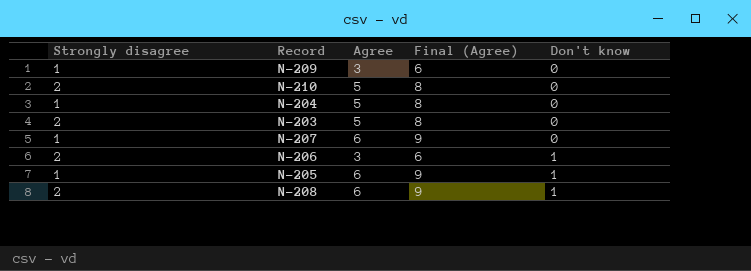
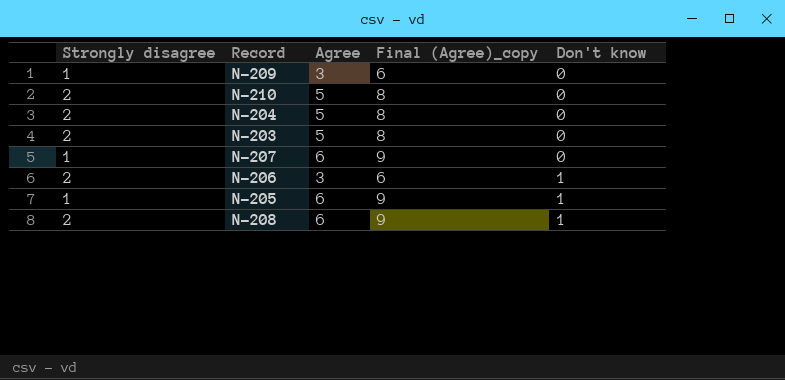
column name: Final (Agree) -> Final (Agree)_copy
N-204 | Strongly disagree: 1 -> 2

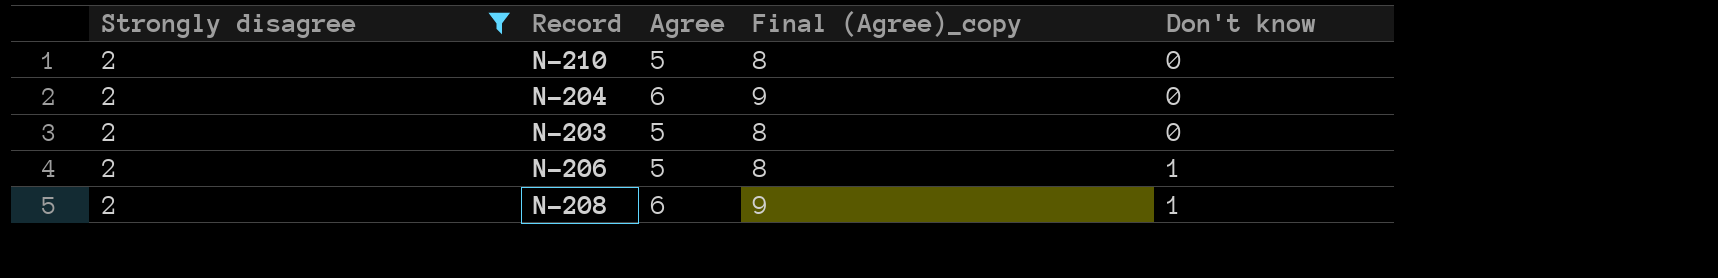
filter: none -> Strongly disagree = 2
N-204 | Agree: 5 -> 6
N-204 | Final (Agree)_copy: 8 -> 9
N-206 | Agree: 3 -> 5
N-206 | Final (Agree)_copy: 6 -> 8

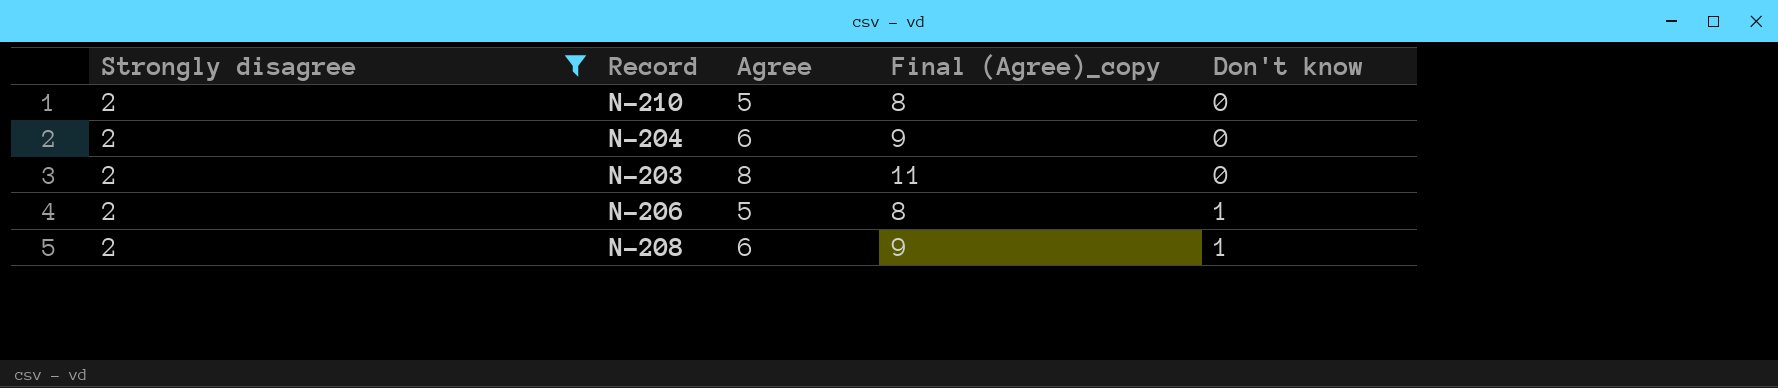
N-203 | Agree: 5 -> 8
N-203 | Final (Agree)_copy: 8 -> 11

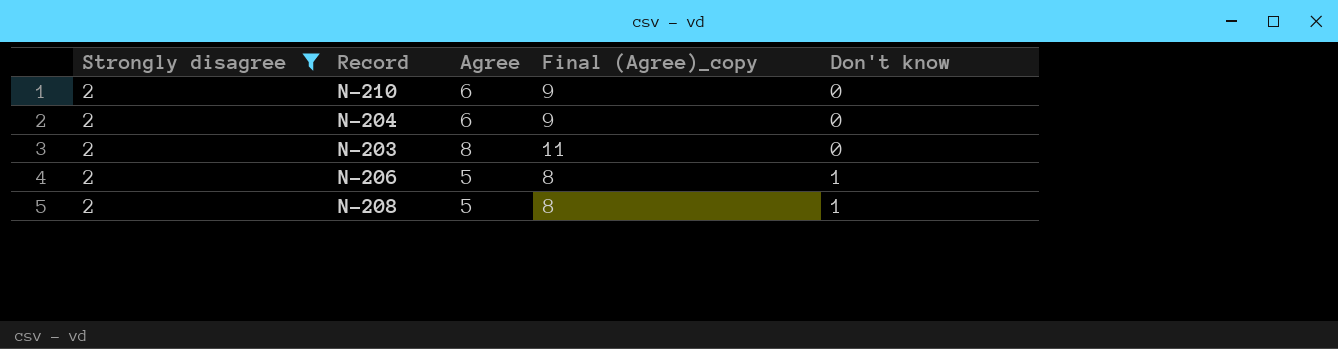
N-210 | Agree: 5 -> 6
N-210 | Final (Agree)_copy: 8 -> 9
N-208 | Agree: 6 -> 5
N-208 | Final (Agree)_copy: 9 -> 8

